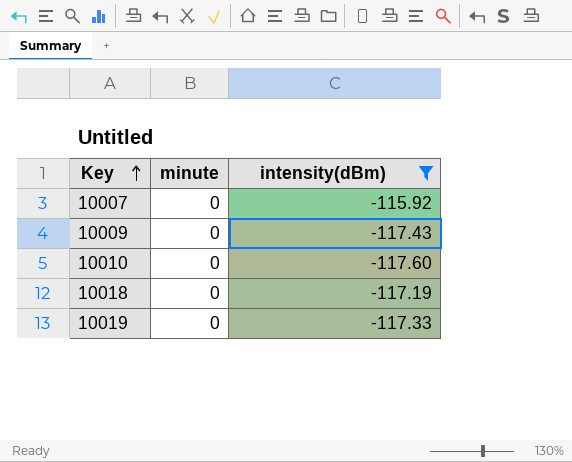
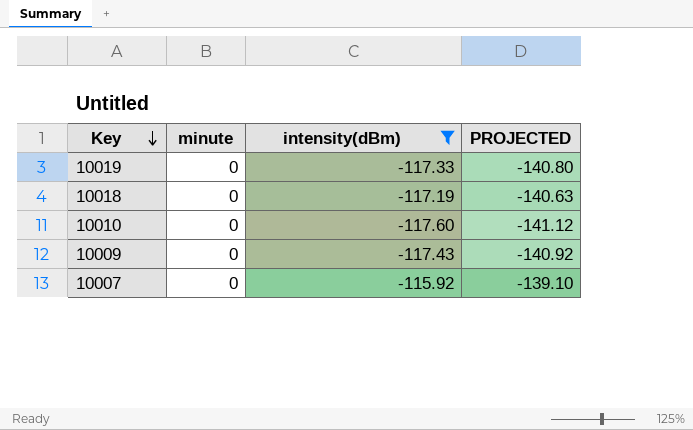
row order: Key ascending -> Key descending
column PROJECTED | formula: none -> [intensity(dBm)] * 1.2

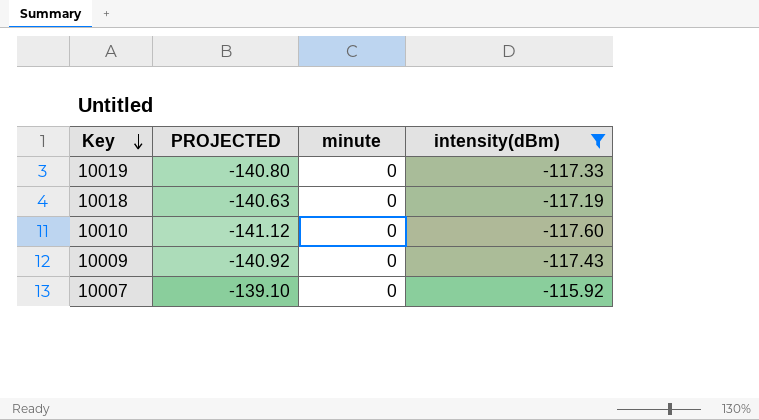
column PROJECTED | position: 4 -> 2

